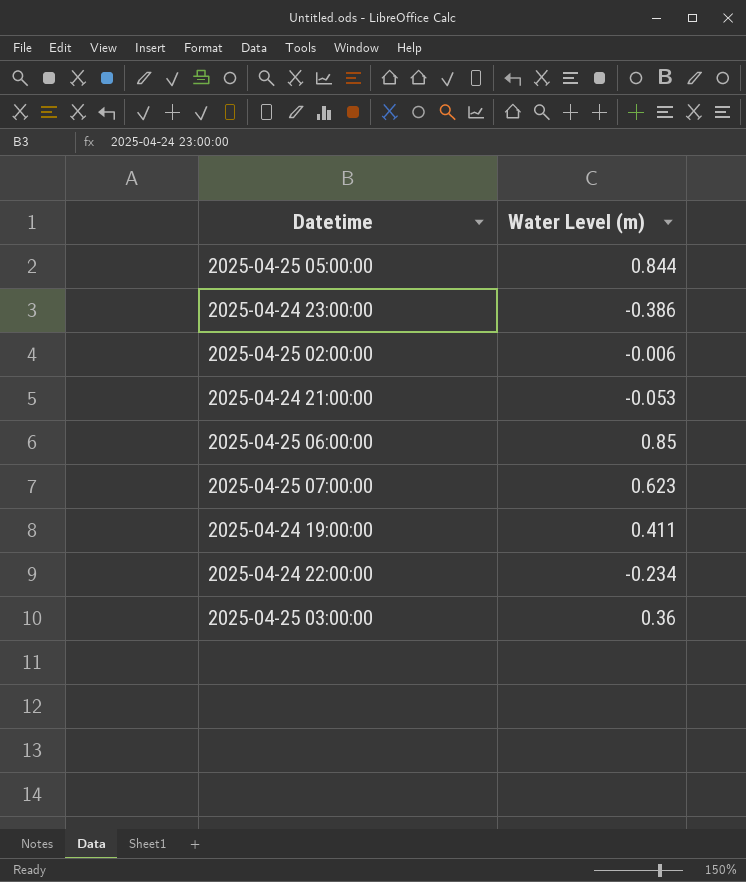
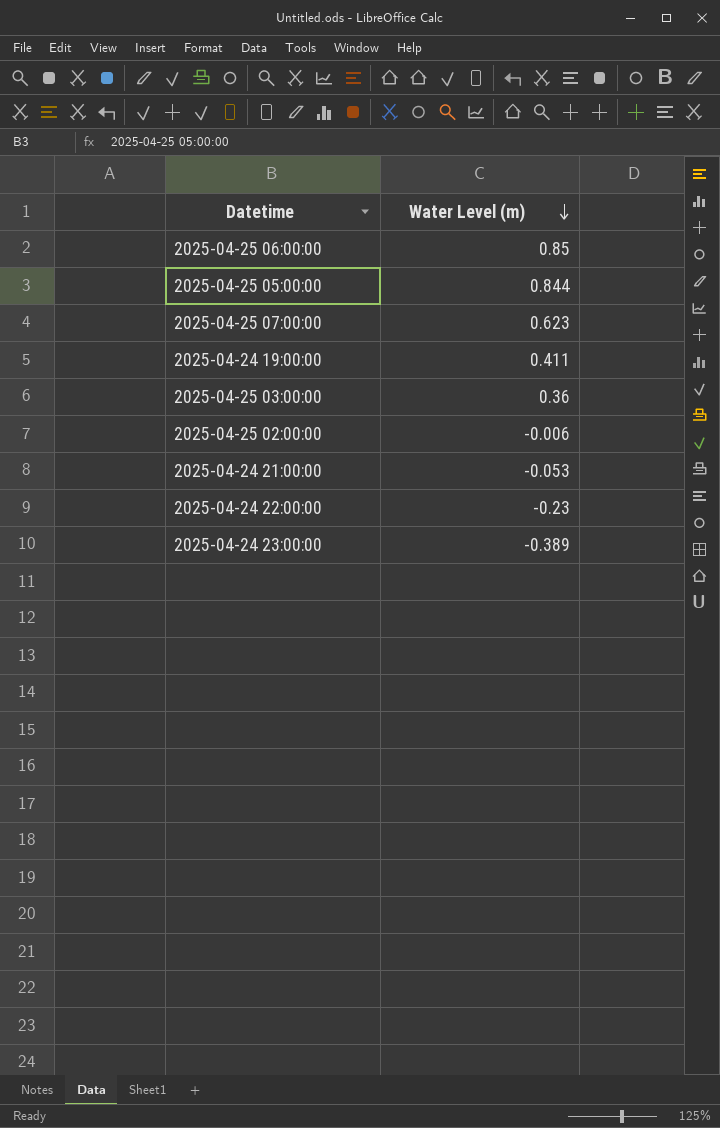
row order: none -> Water Level (m) descending
2025-04-24 22:00:00 | Water Level (m): -0.234 -> -0.23
2025-04-24 23:00:00 | Water Level (m): -0.386 -> -0.389

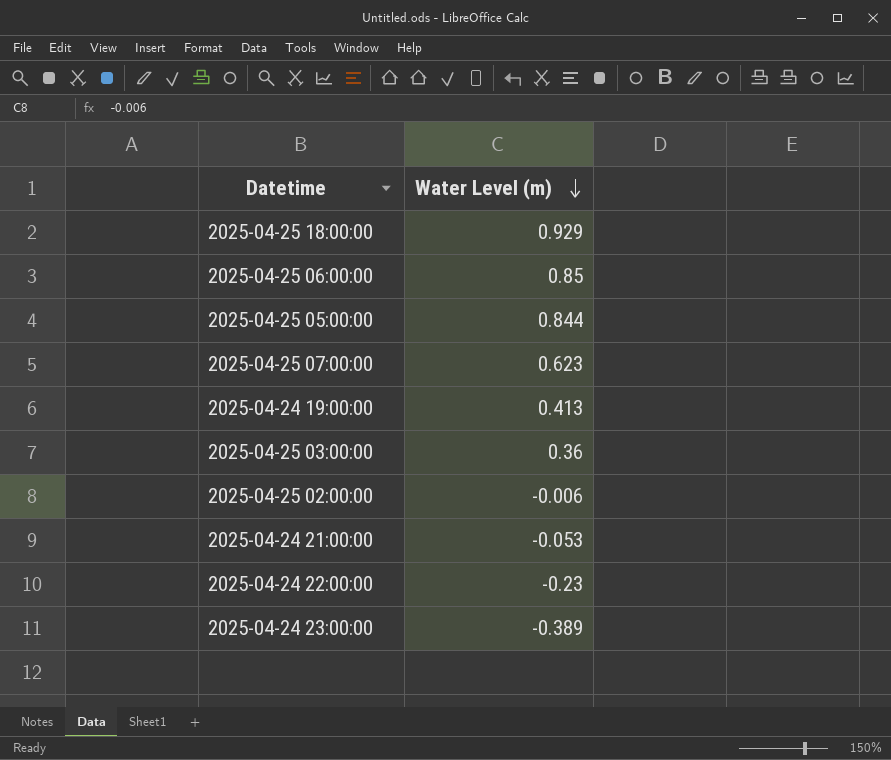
row 2025-04-25 18:00:00: none -> 0.929
2025-04-24 19:00:00 | Water Level (m): 0.411 -> 0.413

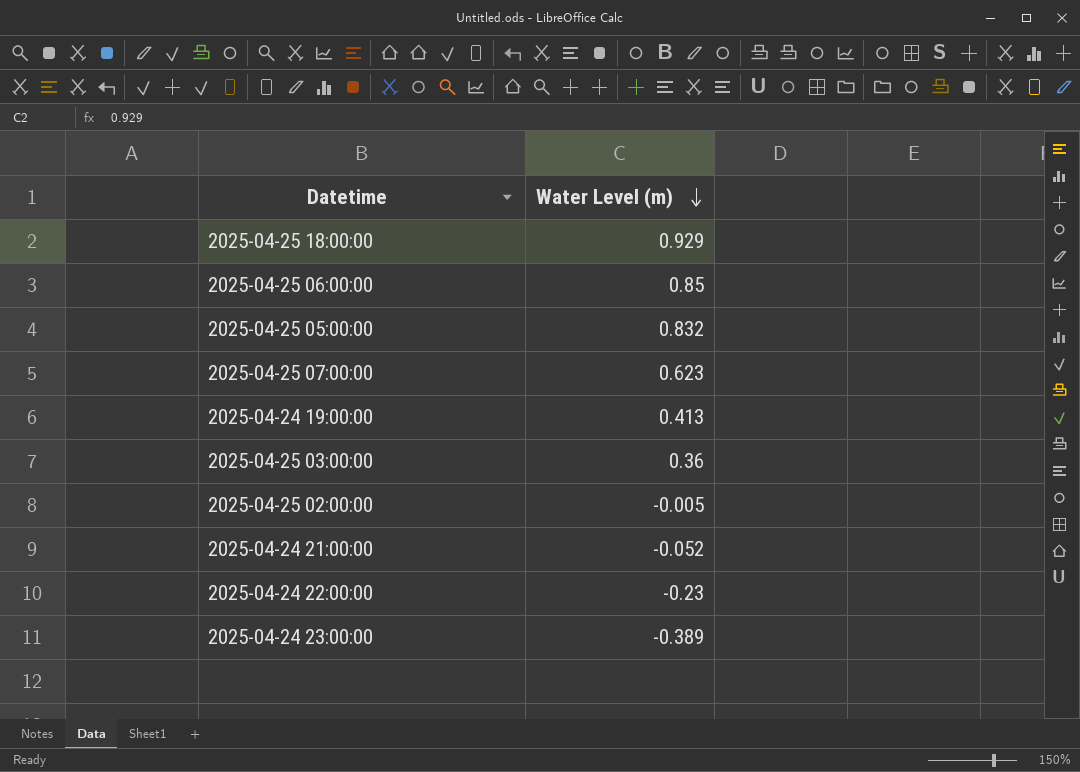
2025-04-25 05:00:00 | Water Level (m): 0.844 -> 0.832
2025-04-25 02:00:00 | Water Level (m): -0.006 -> -0.005
2025-04-24 21:00:00 | Water Level (m): -0.053 -> -0.052

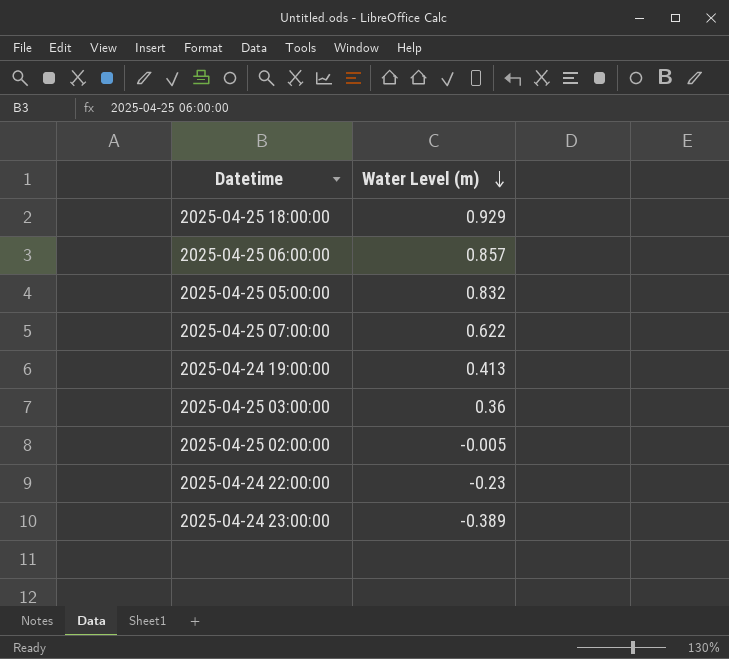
row 2025-04-24 21:00:00: -0.052 -> none
2025-04-25 06:00:00 | Water Level (m): 0.85 -> 0.857
2025-04-25 07:00:00 | Water Level (m): 0.623 -> 0.622

